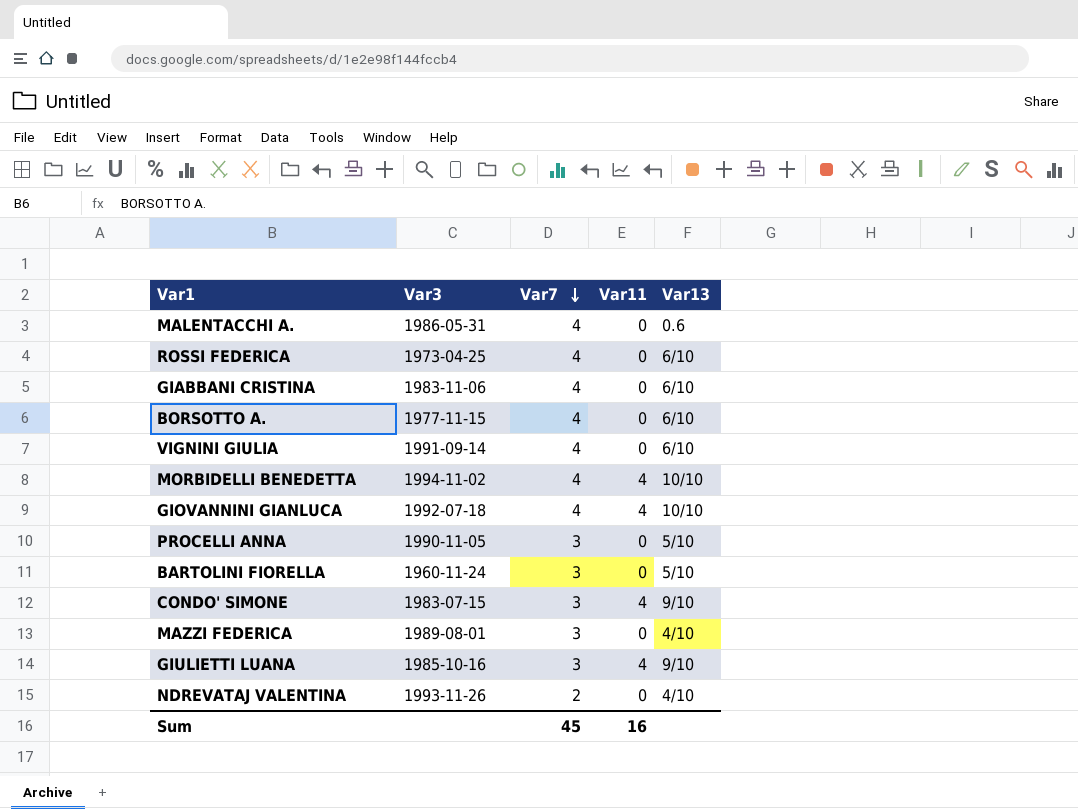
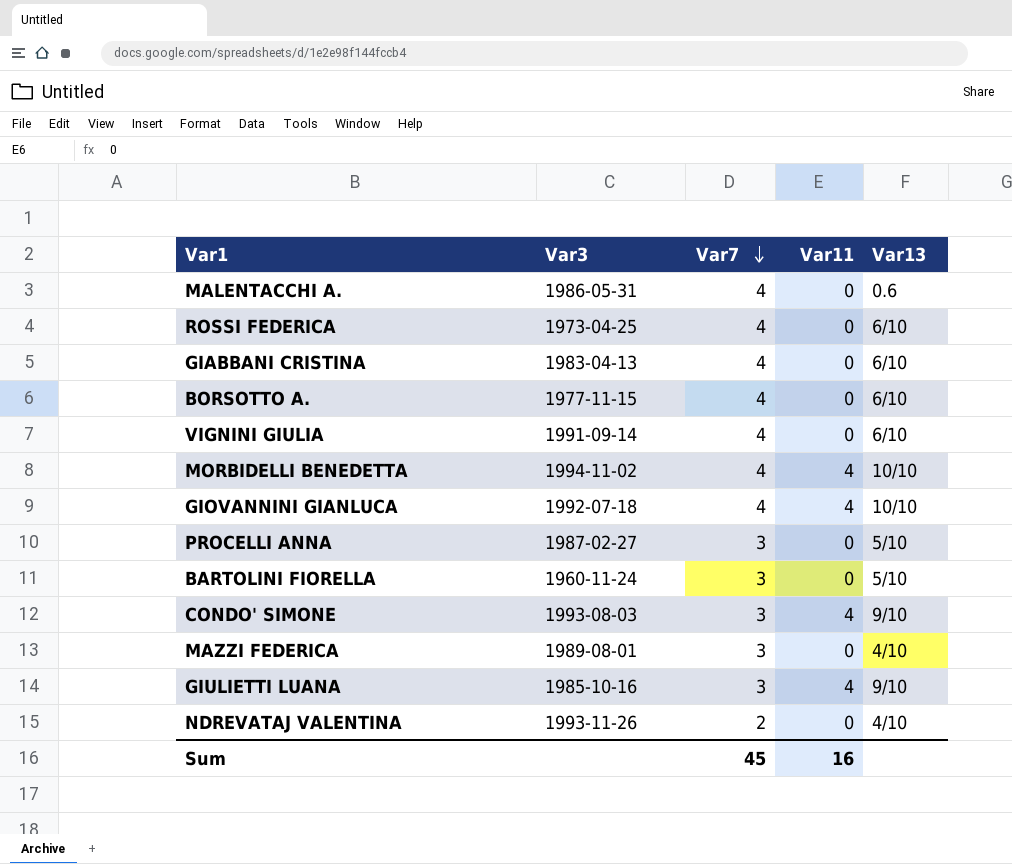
GIABBANI CRISTINA | Var3: 1983-11-06 -> 1983-04-13
PROCELLI ANNA | Var3: 1990-11-05 -> 1987-02-27
CONDO' SIMONE | Var3: 1983-07-15 -> 1993-08-03

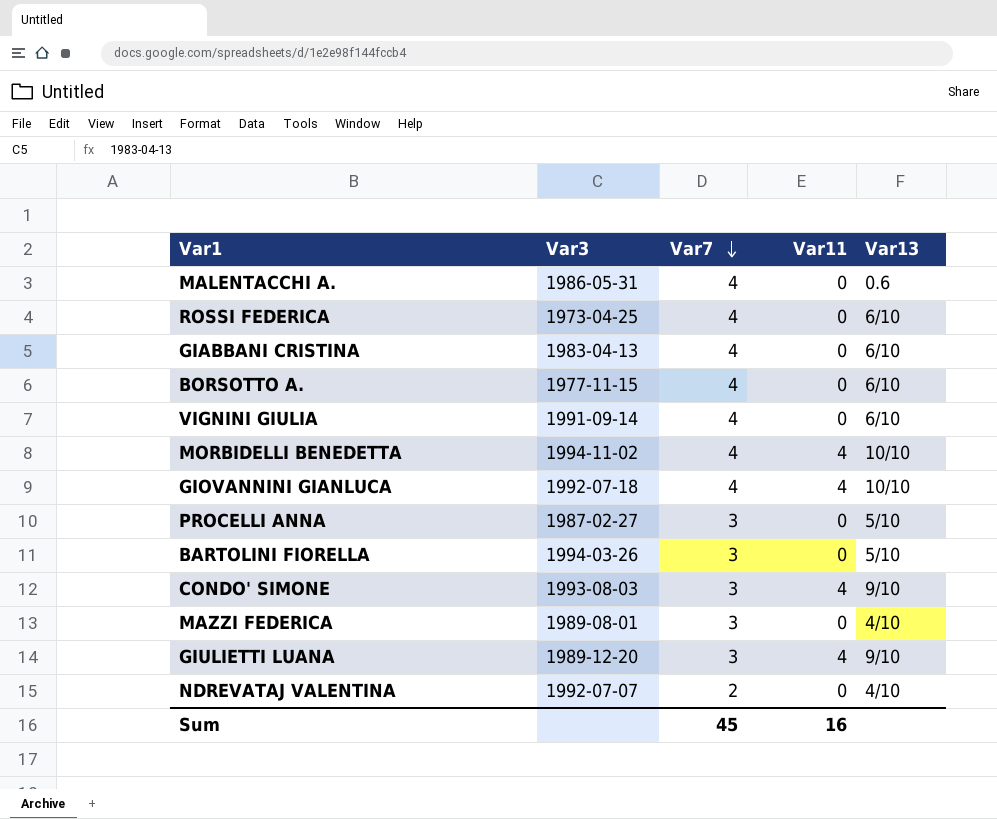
BARTOLINI FIORELLA | Var3: 1960-11-24 -> 1994-03-26
GIULIETTI LUANA | Var3: 1985-10-16 -> 1989-12-20
NDREVATAJ VALENTINA | Var3: 1993-11-26 -> 1992-07-07

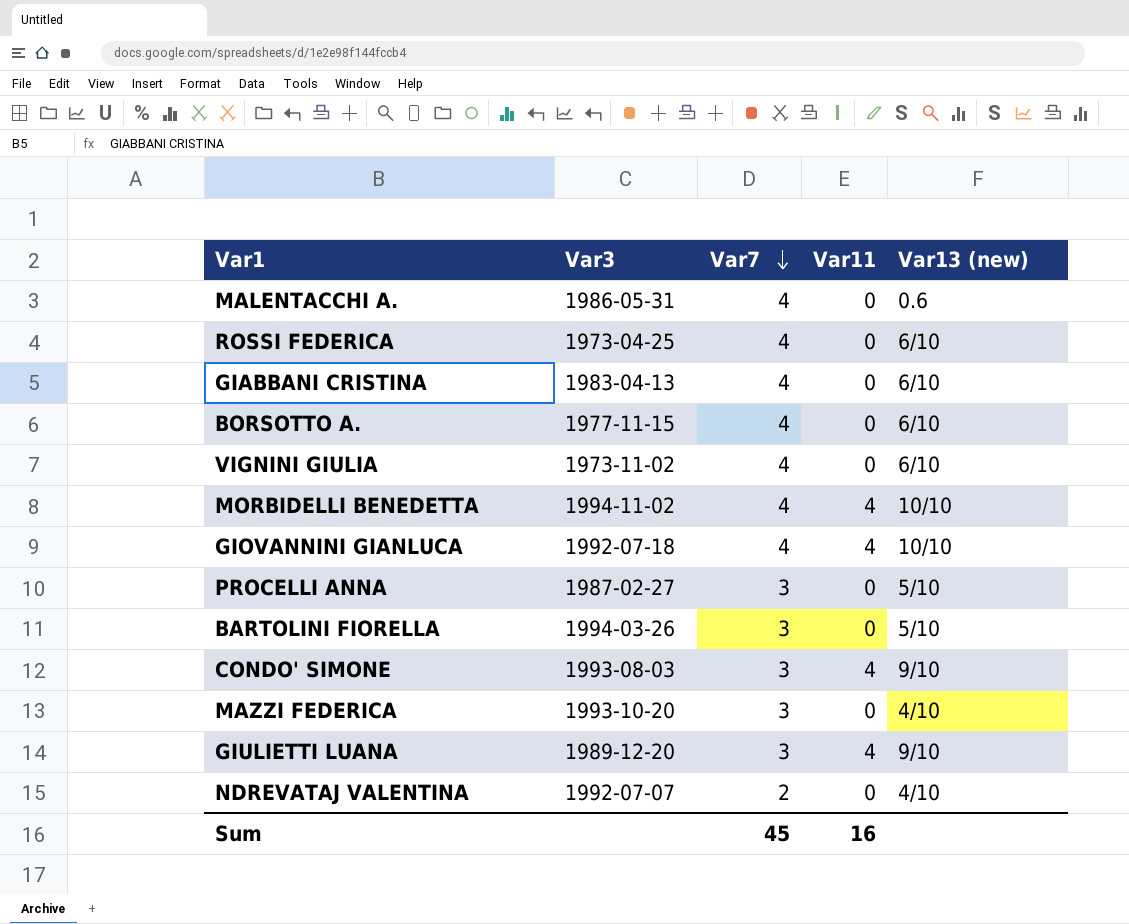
column name: Var13 -> Var13 (new)
VIGNINI GIULIA | Var3: 1991-09-14 -> 1973-11-02
MAZZI FEDERICA | Var3: 1989-08-01 -> 1993-10-20

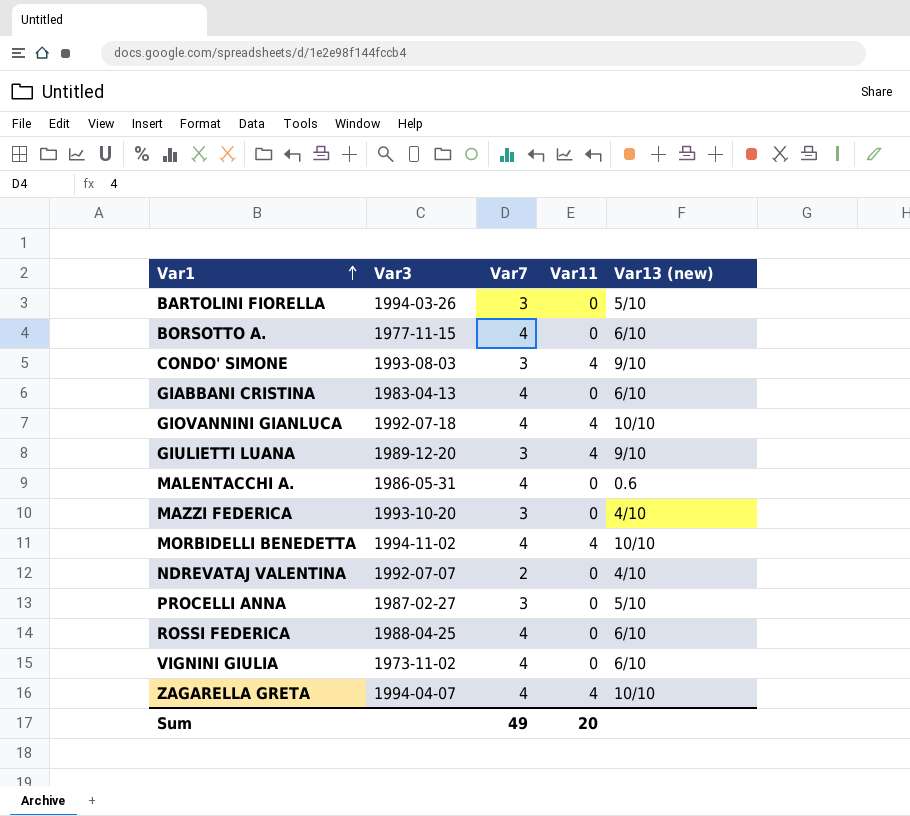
row order: Var7 descending -> Var1 ascending
ROSSI FEDERICA | Var3: 1973-04-25 -> 1988-04-25
row ZAGARELLA GRETA: none -> 1994-04-07 | 4 | 4 | 10/10
Sum | Var7: 45 -> 49
Sum | Var11: 16 -> 20

